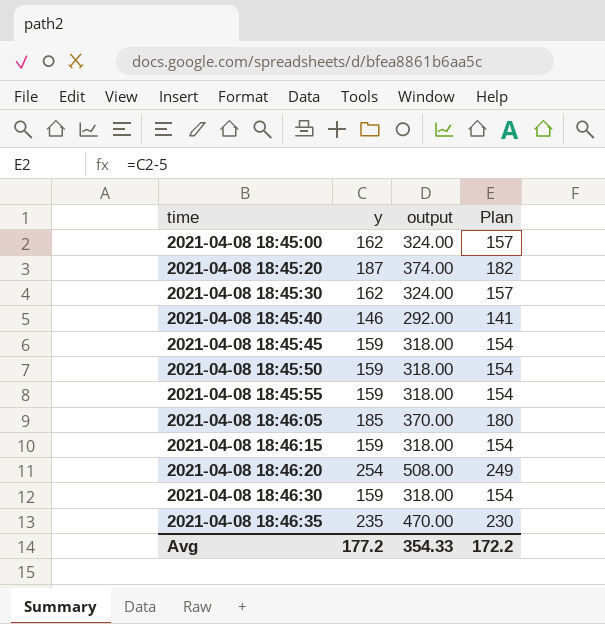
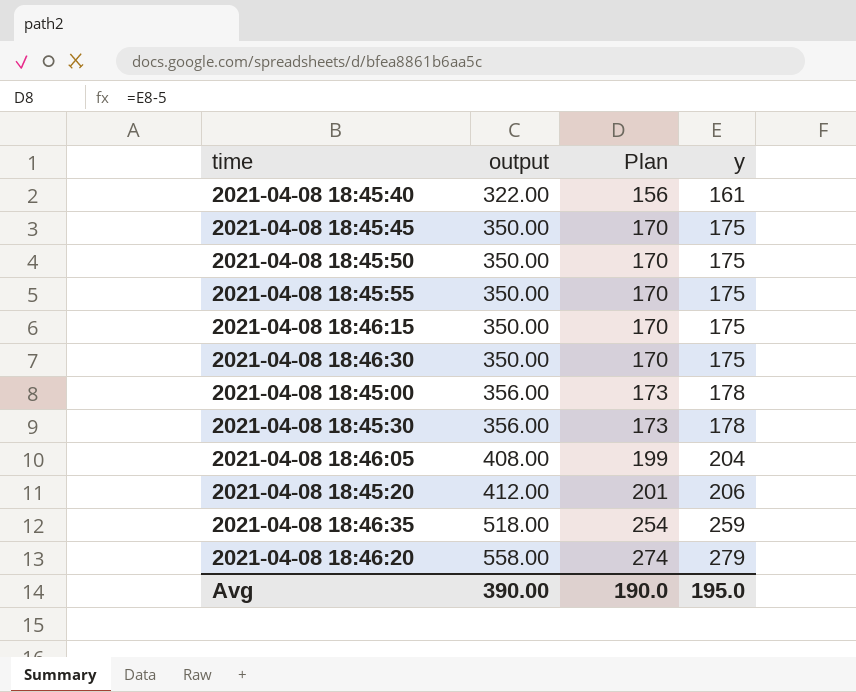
row order: time ascending -> output ascending
column y | position: 2 -> 4
2021-04-08 18:45:40 | output: 292.00 -> 322.00
2021-04-08 18:45:40 | Plan: 141 -> 156
2021-04-08 18:45:40 | y: 146 -> 161
2021-04-08 18:45:45 | output: 318.00 -> 350.00
2021-04-08 18:45:45 | Plan: 154 -> 170
2021-04-08 18:45:45 | y: 159 -> 175
2021-04-08 18:45:50 | output: 318.00 -> 350.00
2021-04-08 18:45:50 | Plan: 154 -> 170
2021-04-08 18:45:50 | y: 159 -> 175
2021-04-08 18:45:55 | output: 318.00 -> 350.00
2021-04-08 18:45:55 | Plan: 154 -> 170
2021-04-08 18:45:55 | y: 159 -> 175
2021-04-08 18:46:15 | output: 318.00 -> 350.00
2021-04-08 18:46:15 | Plan: 154 -> 170
2021-04-08 18:46:15 | y: 159 -> 175
2021-04-08 18:46:30 | output: 318.00 -> 350.00
2021-04-08 18:46:30 | Plan: 154 -> 170
2021-04-08 18:46:30 | y: 159 -> 175
2021-04-08 18:45:00 | output: 324.00 -> 356.00
2021-04-08 18:45:00 | Plan: 157 -> 173
2021-04-08 18:45:00 | y: 162 -> 178
2021-04-08 18:45:30 | output: 324.00 -> 356.00
2021-04-08 18:45:30 | Plan: 157 -> 173
2021-04-08 18:45:30 | y: 162 -> 178
2021-04-08 18:46:05 | output: 370.00 -> 408.00
2021-04-08 18:46:05 | Plan: 180 -> 199
2021-04-08 18:46:05 | y: 185 -> 204
2021-04-08 18:45:20 | output: 374.00 -> 412.00
2021-04-08 18:45:20 | Plan: 182 -> 201
2021-04-08 18:45:20 | y: 187 -> 206
2021-04-08 18:46:35 | output: 470.00 -> 518.00
2021-04-08 18:46:35 | Plan: 230 -> 254
2021-04-08 18:46:35 | y: 235 -> 259
2021-04-08 18:46:20 | output: 508.00 -> 558.00
2021-04-08 18:46:20 | Plan: 249 -> 274
2021-04-08 18:46:20 | y: 254 -> 279
Avg | output: 354.33 -> 390.00
Avg | Plan: 172.2 -> 190.0
Avg | y: 177.2 -> 195.0

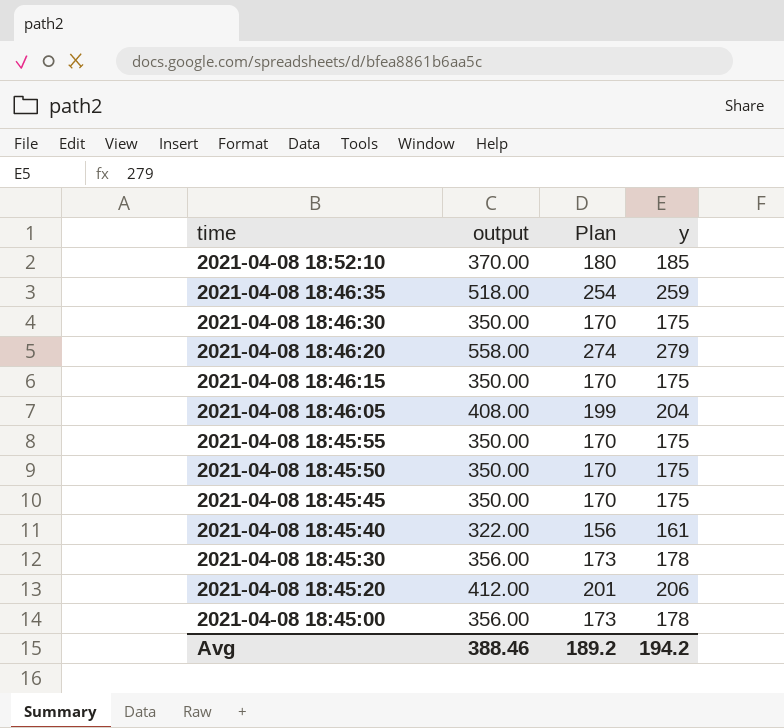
row order: output ascending -> time descending
row 2021-04-08 18:52:10: none -> 370.00 | 180 | 185
Avg | output: 390.00 -> 388.46
Avg | Plan: 190.0 -> 189.2
Avg | y: 195.0 -> 194.2

